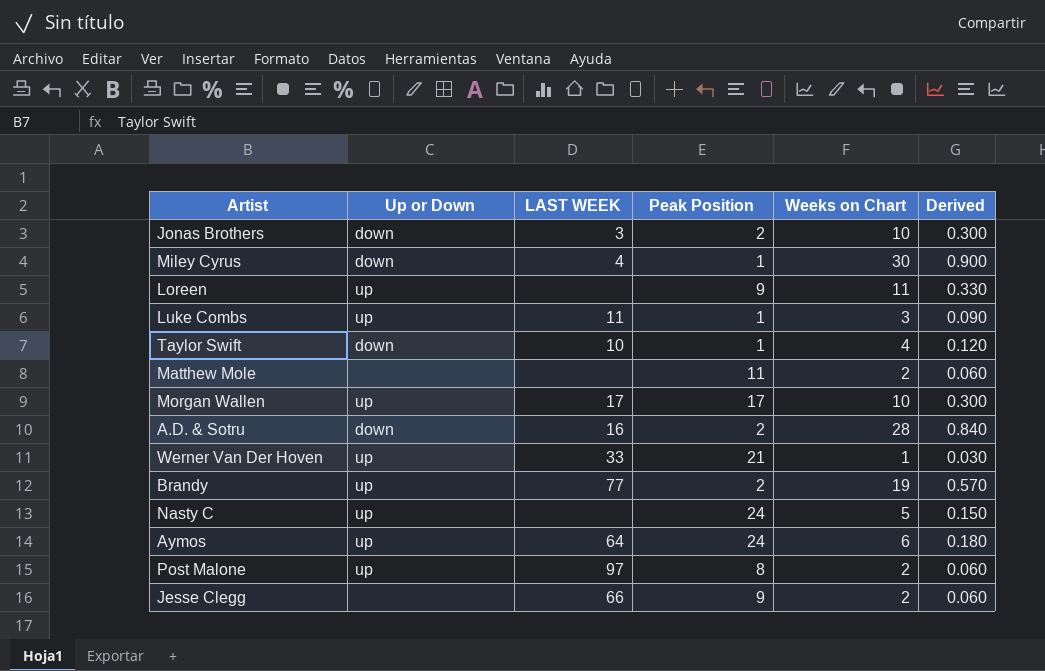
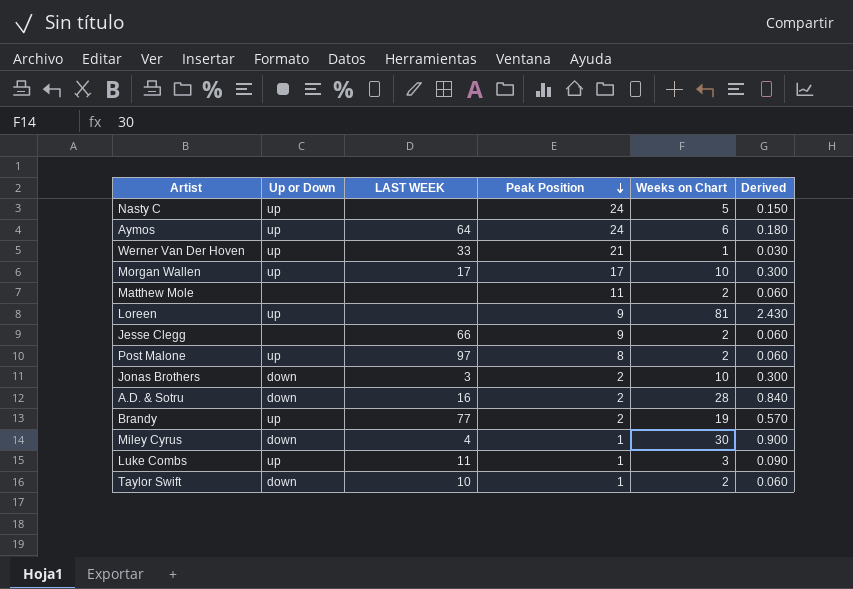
row order: none -> Peak Position descending
Loreen | Weeks on Chart: 11 -> 81
Loreen | Derived: 0.330 -> 2.430
Taylor Swift | Weeks on Chart: 4 -> 2
Taylor Swift | Derived: 0.120 -> 0.060

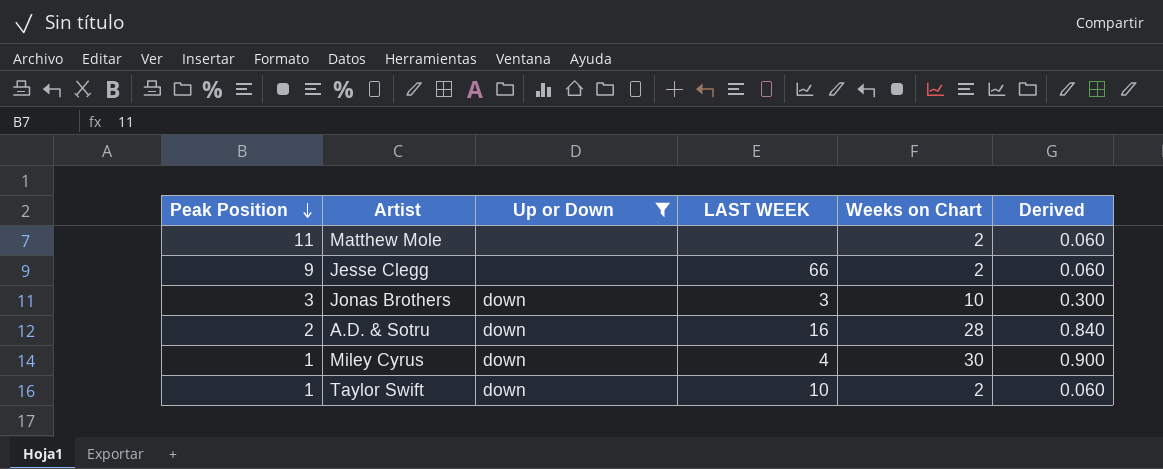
filter: none -> Up or Down != up
column Peak Position | position: 4 -> 1
Jonas Brothers | Peak Position: 2 -> 3

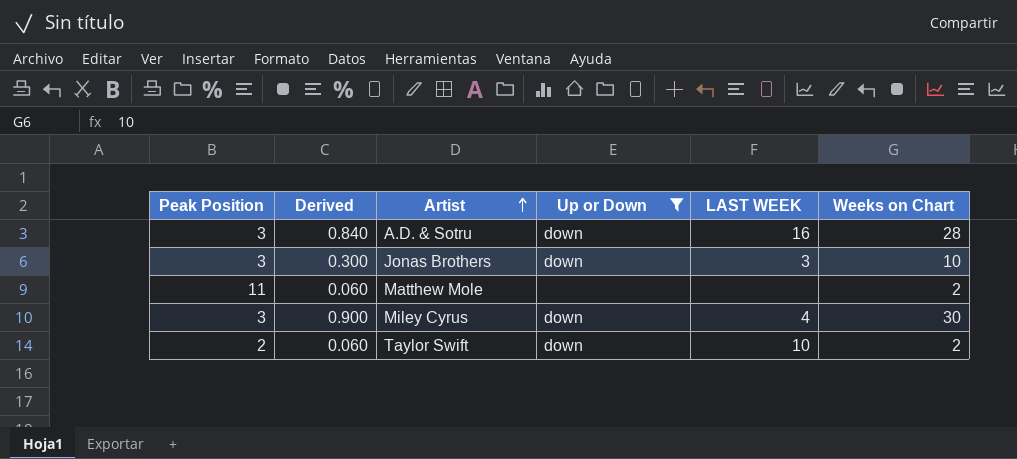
row order: Peak Position descending -> Artist ascending
column Derived | position: 6 -> 2
row Jesse Clegg: 9 | none | 66 | 2 | 0.060 -> none
A.D. & Sotru | Peak Position: 2 -> 3
Miley Cyrus | Peak Position: 1 -> 3
Taylor Swift | Peak Position: 1 -> 2

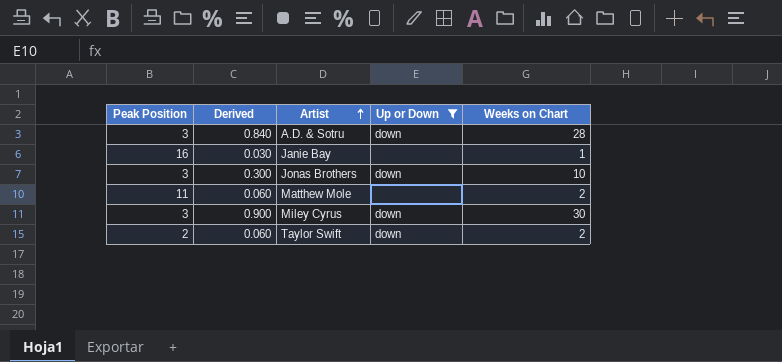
column LAST WEEK | position: 5 -> none
row Janie Bay: none -> 16 | 0.030 | none | 1

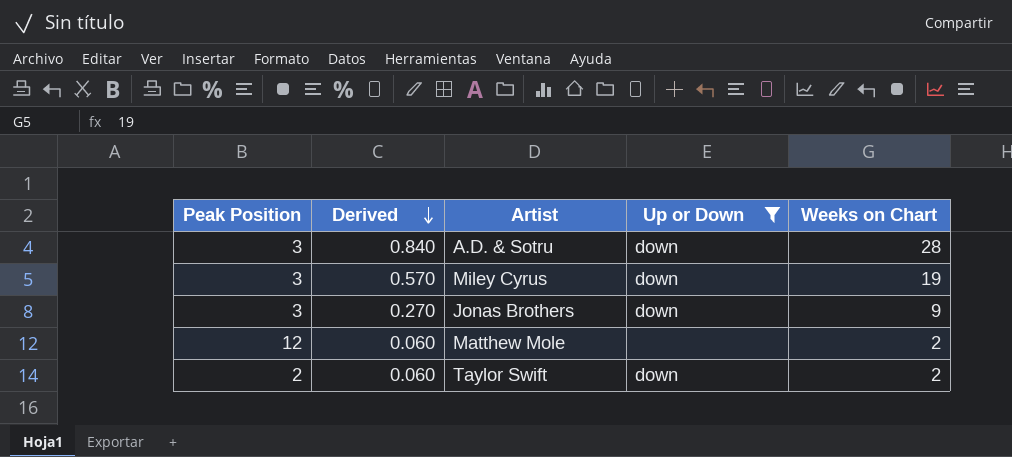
row order: Artist ascending -> Derived descending
row Janie Bay: 16 | 0.030 | none | 1 -> none
Miley Cyrus | Derived: 0.900 -> 0.570
Miley Cyrus | Weeks on Chart: 30 -> 19
Jonas Brothers | Derived: 0.300 -> 0.270
Jonas Brothers | Weeks on Chart: 10 -> 9
Matthew Mole | Peak Position: 11 -> 12

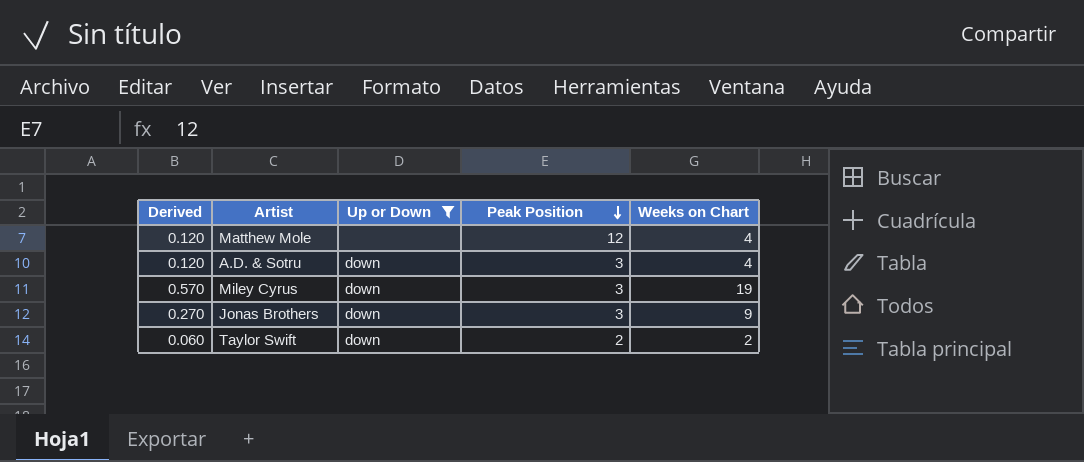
row order: Derived descending -> Peak Position descending
column Peak Position | position: 1 -> 4
Matthew Mole | Derived: 0.060 -> 0.120
Matthew Mole | Weeks on Chart: 2 -> 4
A.D. & Sotru | Derived: 0.840 -> 0.120
A.D. & Sotru | Weeks on Chart: 28 -> 4

